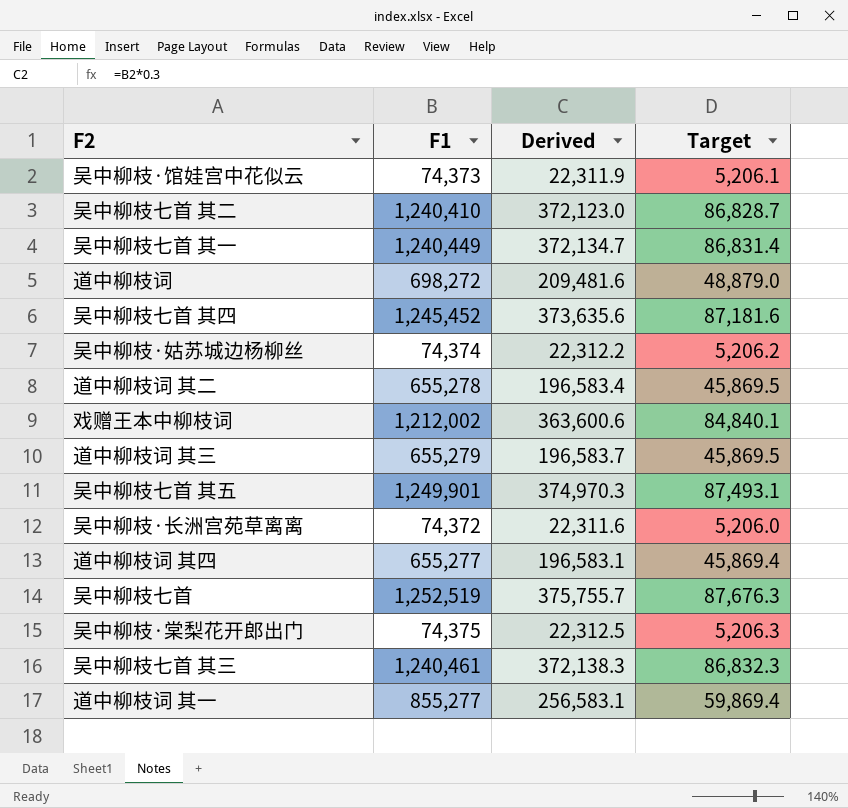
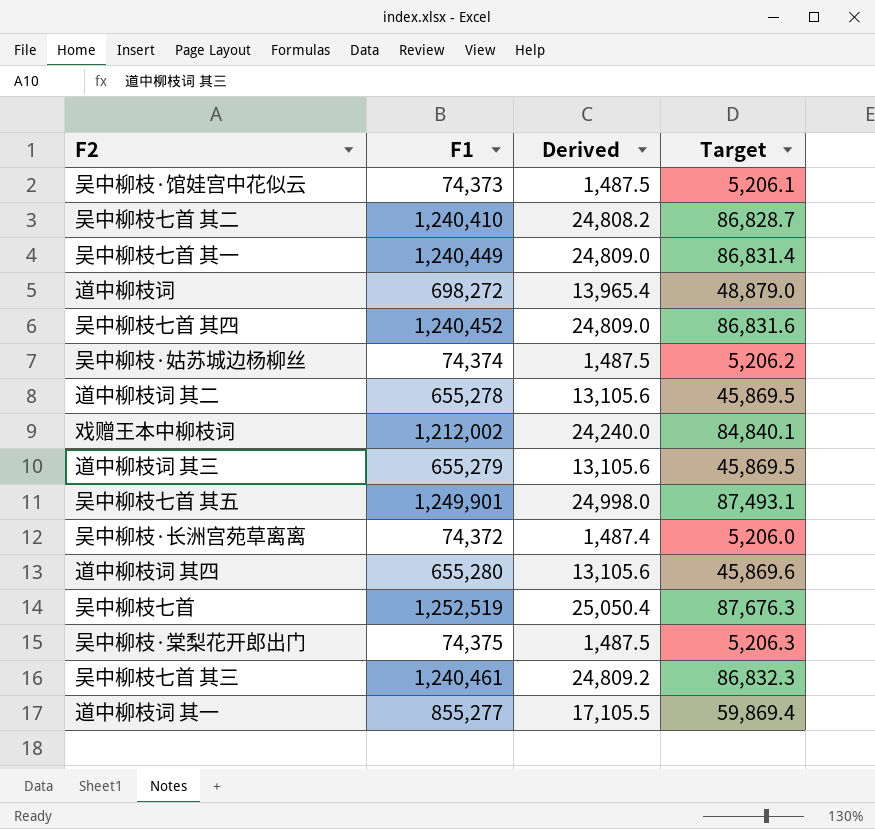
column Derived | formula: [F1] * 0.3 -> [F1] * 0.02
吴中柳枝七首 其四 | F1: 1,245,452 -> 1,240,452
吴中柳枝七首 其四 | Target: 87,181.6 -> 86,831.6
道中柳枝词 其四 | F1: 655,277 -> 655,280
道中柳枝词 其四 | Target: 45,869.4 -> 45,869.6

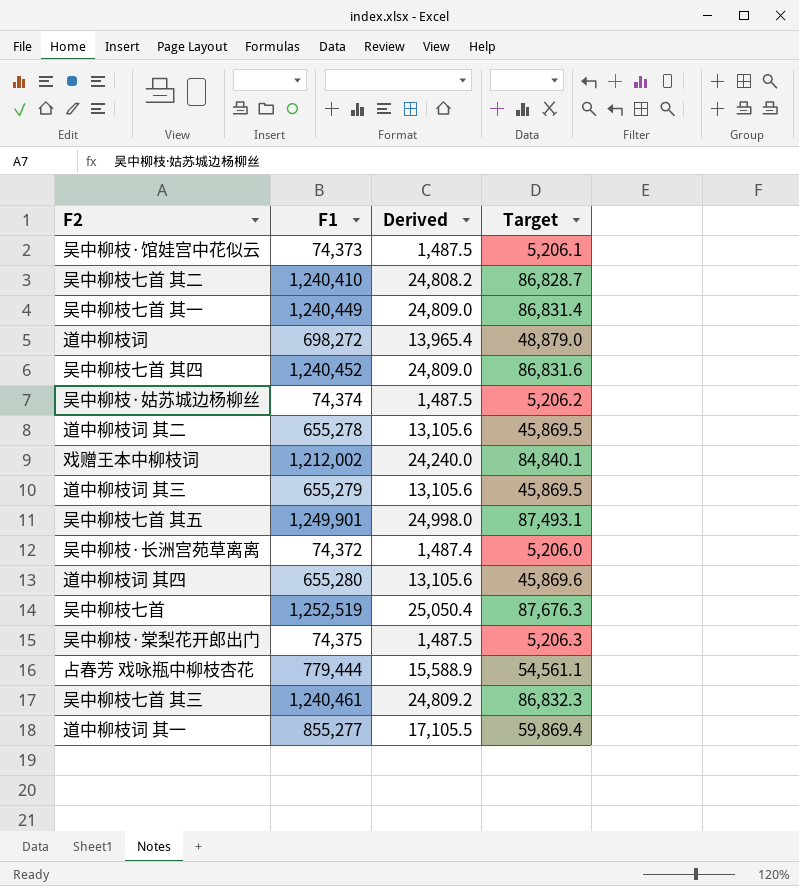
row 占春芳 戏咏瓶中柳枝杏花: none -> 779,444 | 15,588.9 | 54,561.1

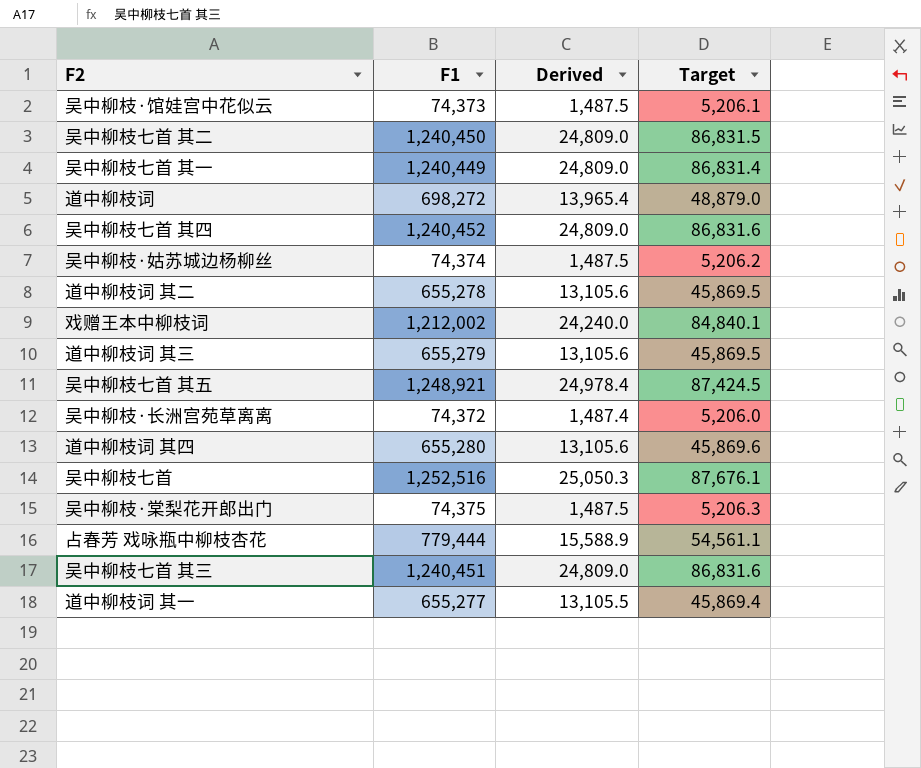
吴中柳枝七首 其二 | F1: 1,240,410 -> 1,240,450
吴中柳枝七首 其二 | Derived: 24,808.2 -> 24,809.0
吴中柳枝七首 其二 | Target: 86,828.7 -> 86,831.5
吴中柳枝七首 其五 | F1: 1,249,901 -> 1,248,921
吴中柳枝七首 其五 | Derived: 24,998.0 -> 24,978.4
吴中柳枝七首 其五 | Target: 87,493.1 -> 87,424.5
吴中柳枝七首 | F1: 1,252,519 -> 1,252,516
吴中柳枝七首 | Derived: 25,050.4 -> 25,050.3
吴中柳枝七首 | Target: 87,676.3 -> 87,676.1
吴中柳枝七首 其三 | F1: 1,240,461 -> 1,240,451
吴中柳枝七首 其三 | Derived: 24,809.2 -> 24,809.0
吴中柳枝七首 其三 | Target: 86,832.3 -> 86,831.6
道中柳枝词 其一 | F1: 855,277 -> 655,277
道中柳枝词 其一 | Derived: 17,105.5 -> 13,105.5
道中柳枝词 其一 | Target: 59,869.4 -> 45,869.4

